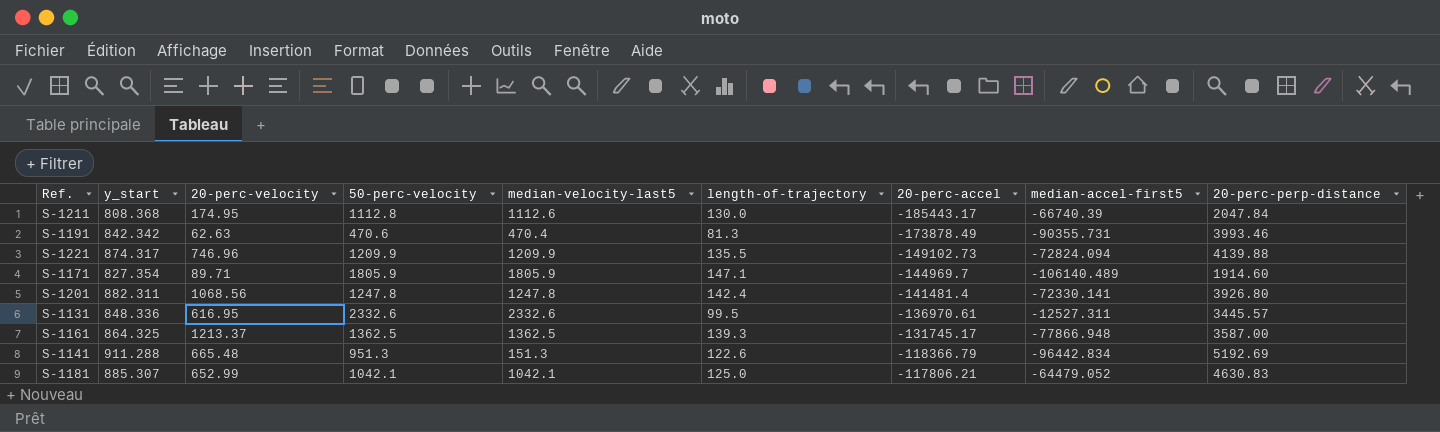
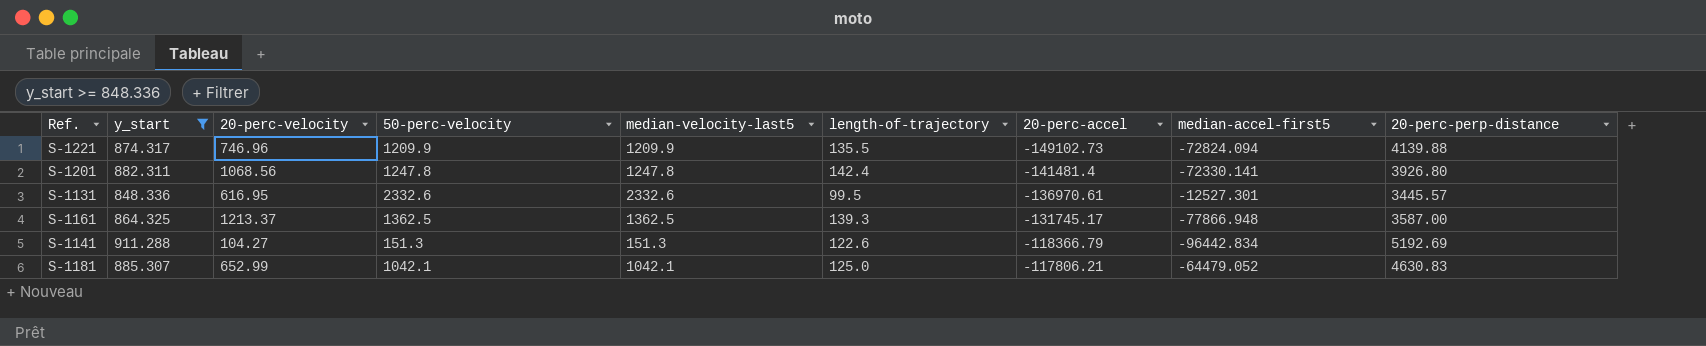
filter: none -> y_start >= 848.336
S-1131 | median-accel-first5: -12527.311 -> -12527.301
S-1141 | 20-perc-velocity: 665.48 -> 104.27
S-1141 | 50-perc-velocity: 951.3 -> 151.3

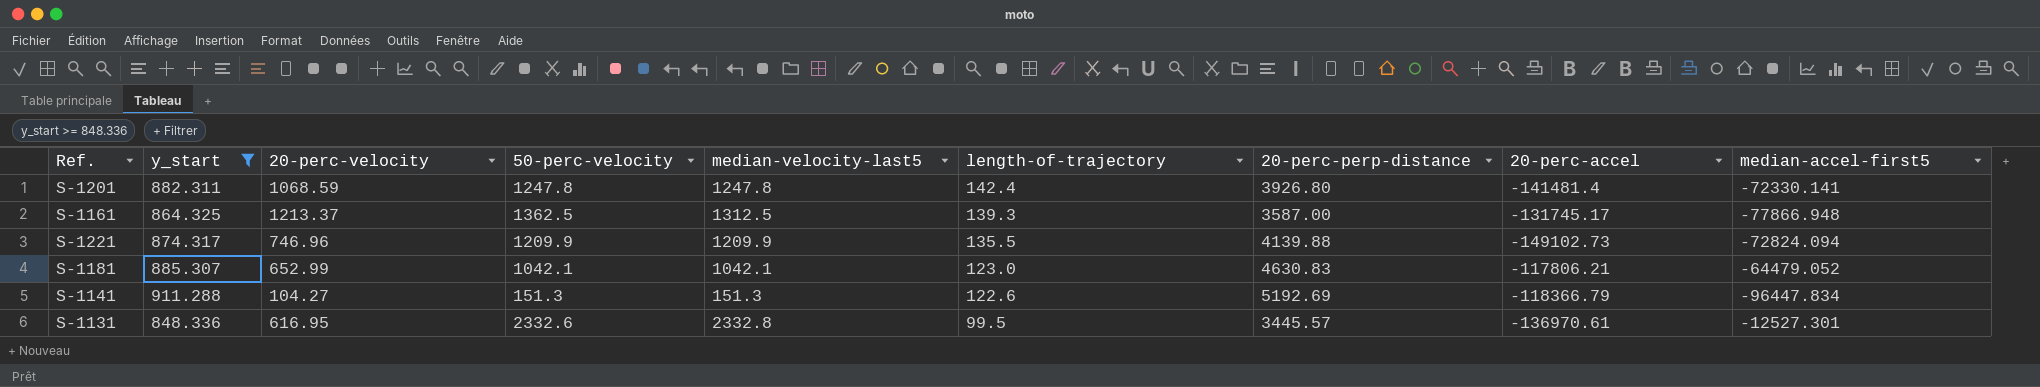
row order: 20-perc-accel ascending -> length-of-trajectory descending
column 20-perc-perp-distance | position: 9 -> 7
S-1201 | 20-perc-velocity: 1068.56 -> 1068.59
S-1161 | median-velocity-last5: 1362.5 -> 1312.5
S-1181 | length-of-trajectory: 125.0 -> 123.0
S-1141 | median-accel-first5: -96442.834 -> -96447.834
S-1131 | median-velocity-last5: 2332.6 -> 2332.8

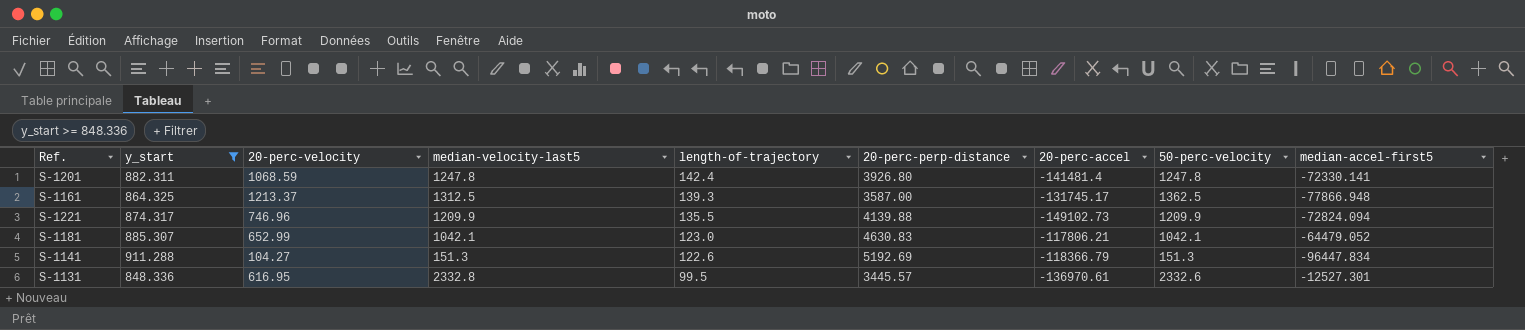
column 50-perc-velocity | position: 4 -> 8

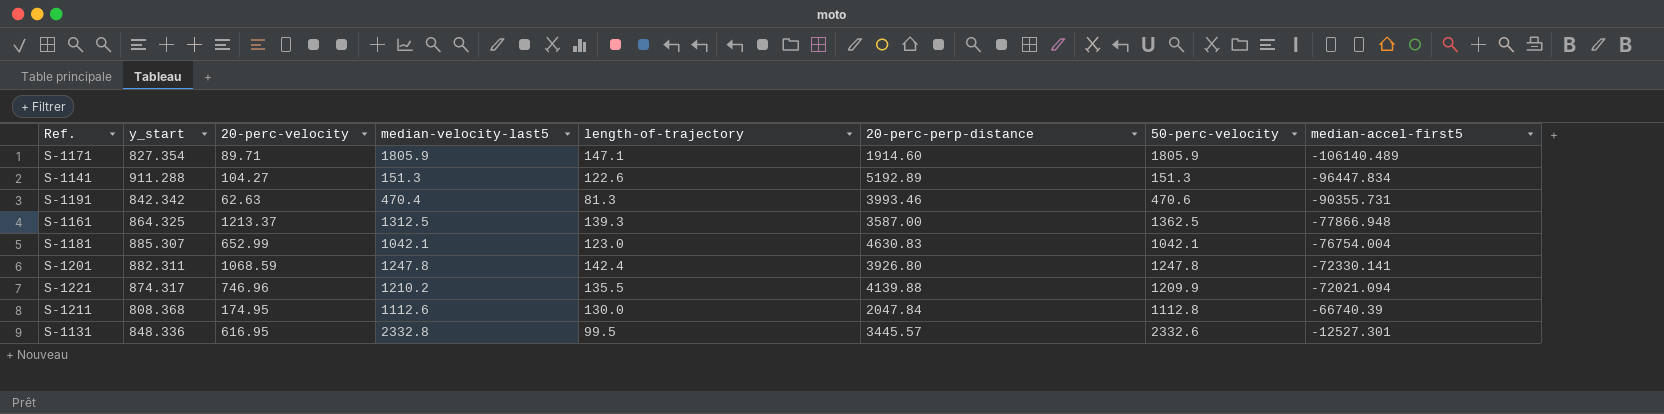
filter: y_start >= 848.336 -> none
row order: length-of-trajectory descending -> median-accel-first5 ascending
column 20-perc-accel | position: 7 -> none
S-1141 | 20-perc-perp-distance: 5192.69 -> 5192.89
S-1181 | median-accel-first5: -64479.052 -> -76754.004
S-1221 | median-velocity-last5: 1209.9 -> 1210.2
S-1221 | median-accel-first5: -72824.094 -> -72021.094

